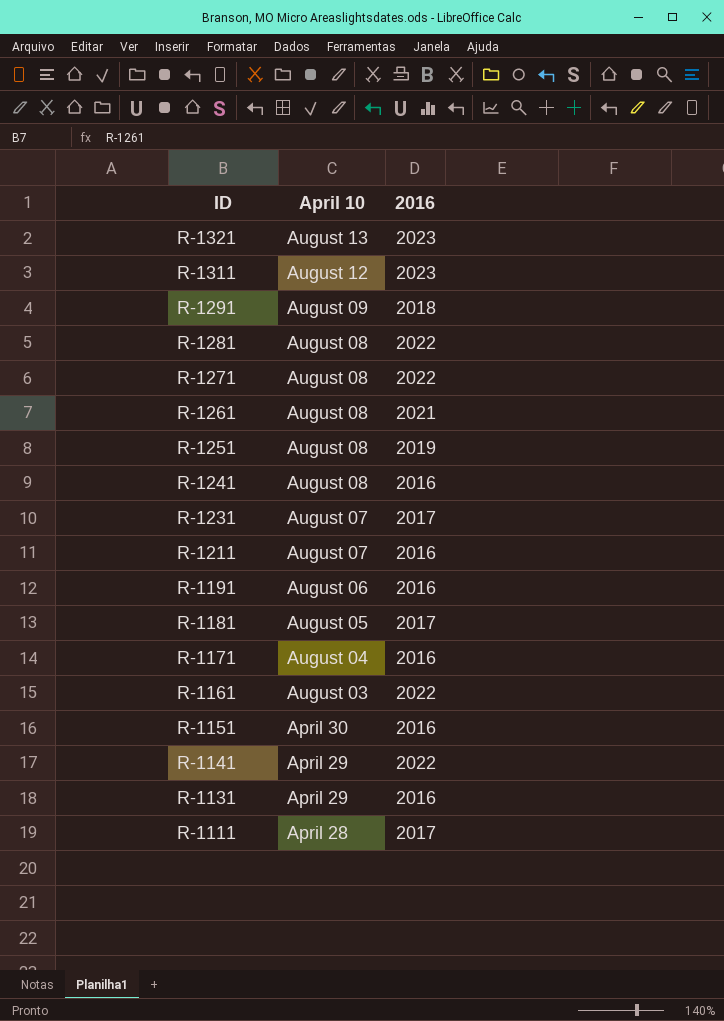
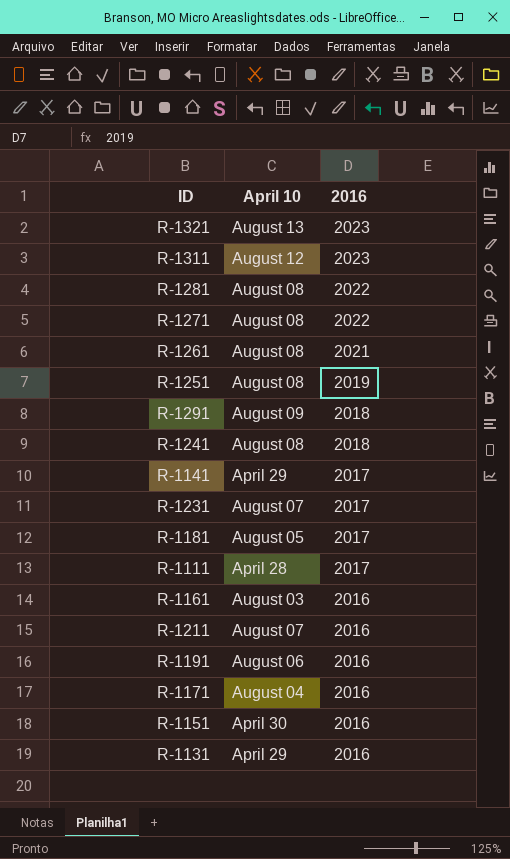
row order: ID descending -> 2016 descending
R-1241 | 2016: 2016 -> 2018
R-1141 | 2016: 2022 -> 2017
R-1161 | 2016: 2022 -> 2016

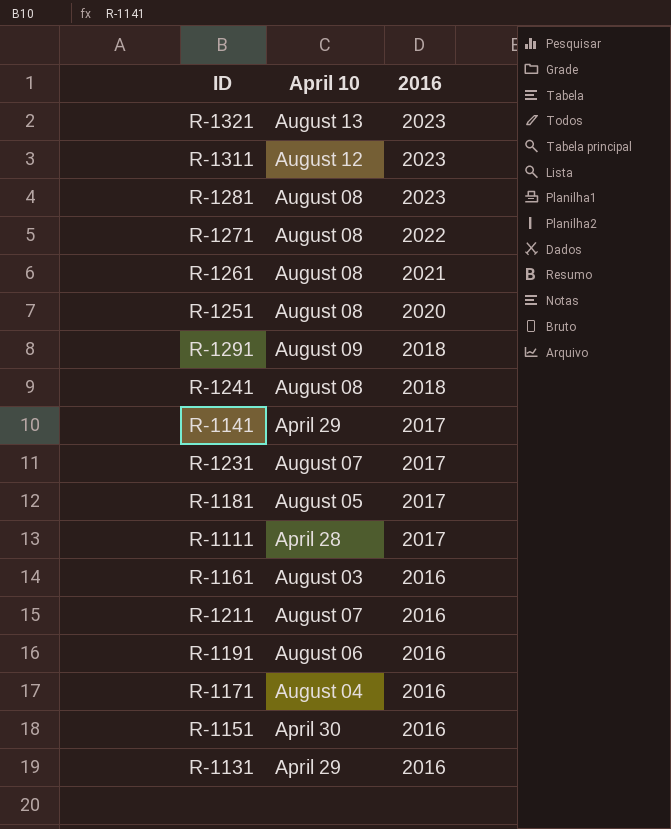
R-1281 | 2016: 2022 -> 2023
R-1251 | 2016: 2019 -> 2020

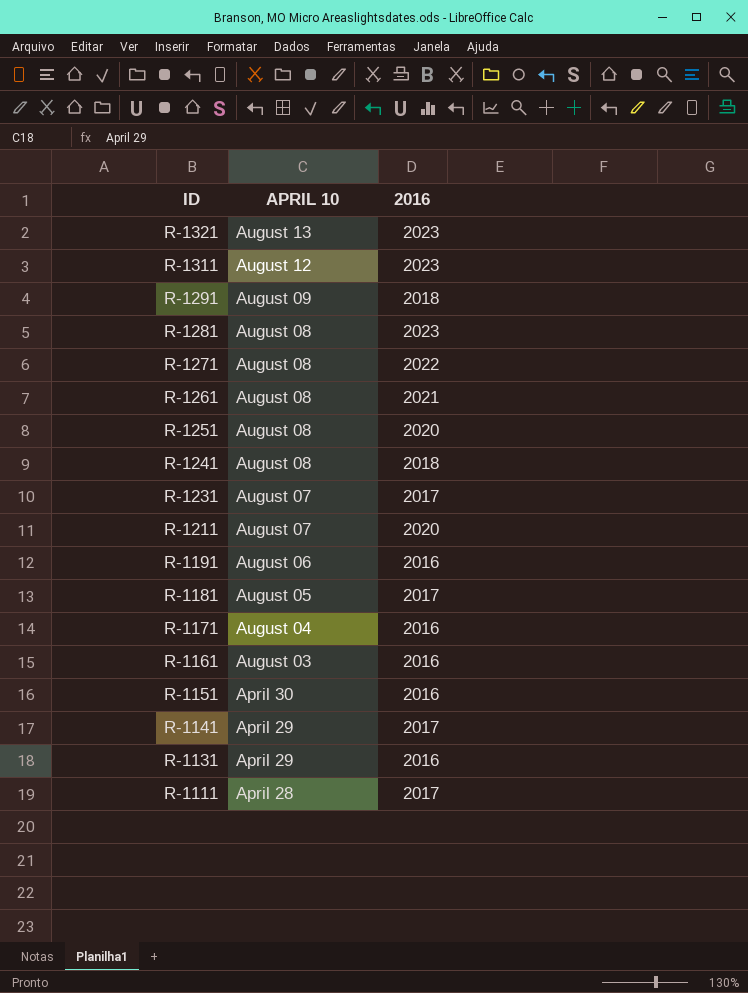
row order: 2016 descending -> ID descending
column name: April 10 -> APRIL 10
R-1211 | 2016: 2016 -> 2020

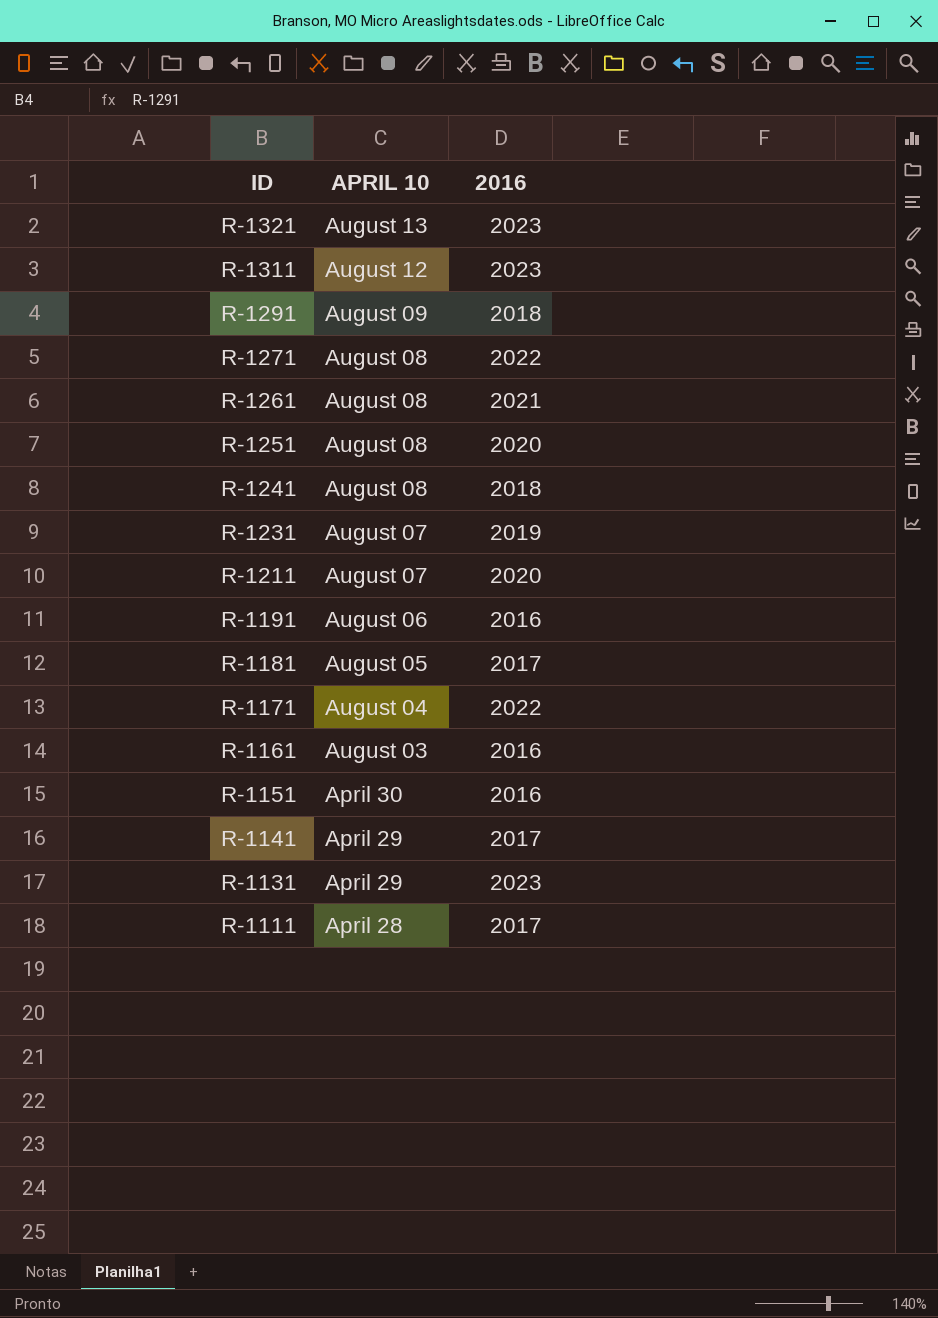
row R-1281: August 08 | 2023 -> none
R-1231 | 2016: 2017 -> 2019
R-1171 | 2016: 2016 -> 2022
R-1131 | 2016: 2016 -> 2023

